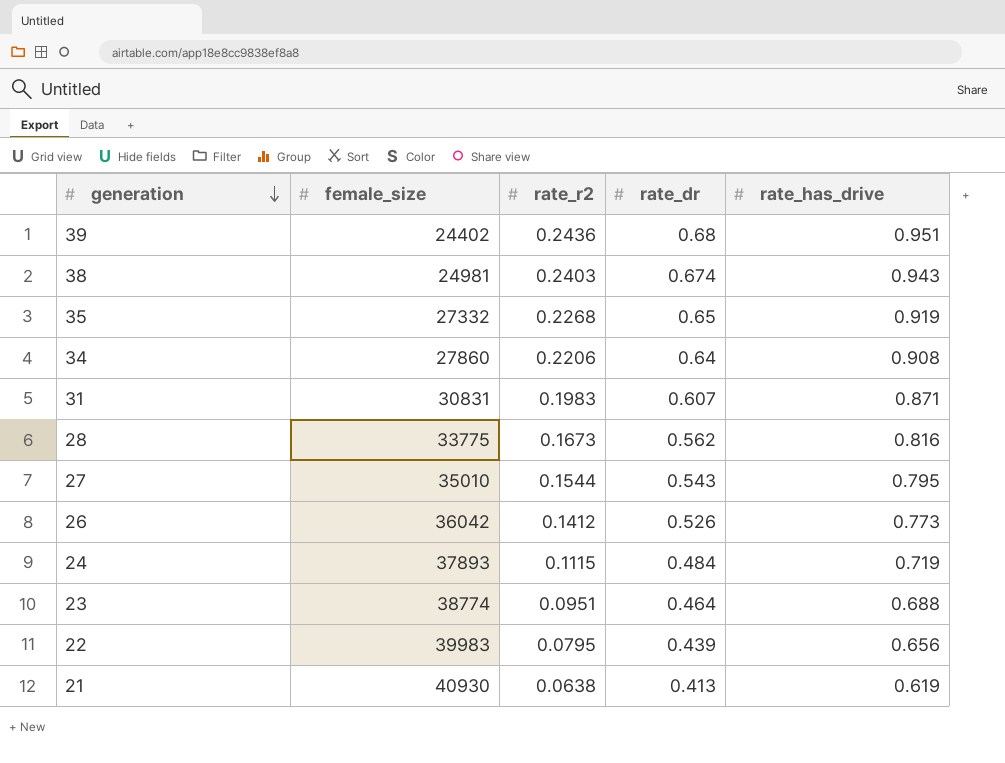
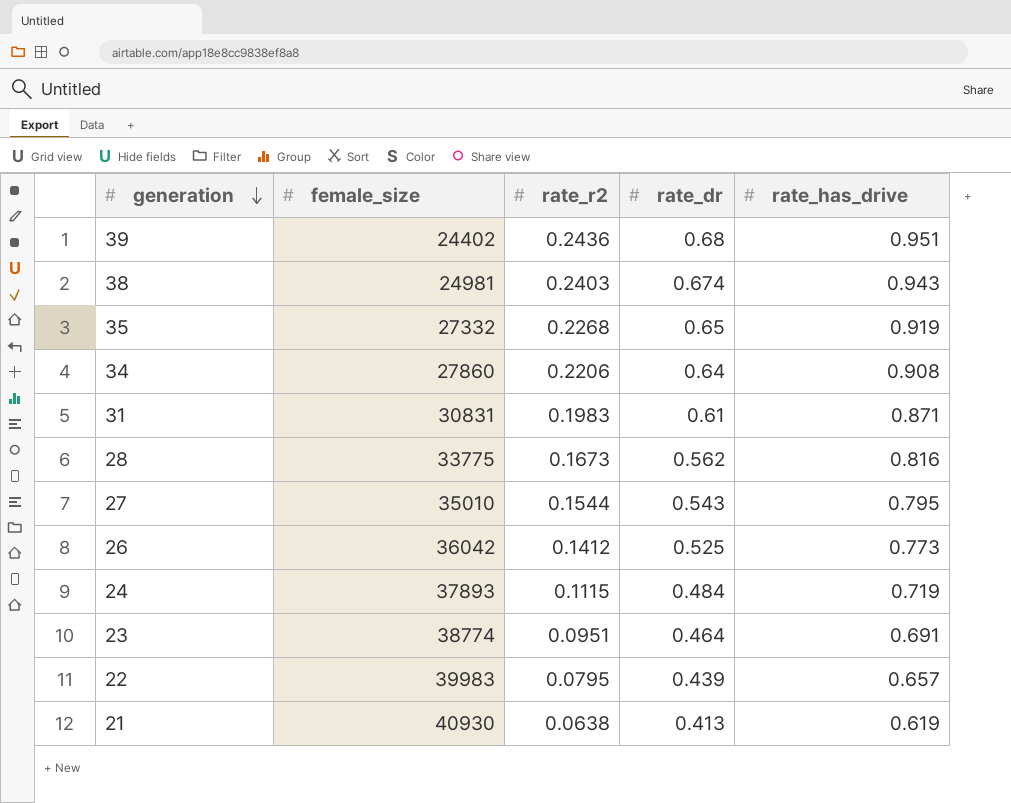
31 | rate_dr: 0.607 -> 0.61
26 | rate_dr: 0.526 -> 0.525
23 | rate_has_drive: 0.688 -> 0.691
22 | rate_has_drive: 0.656 -> 0.657

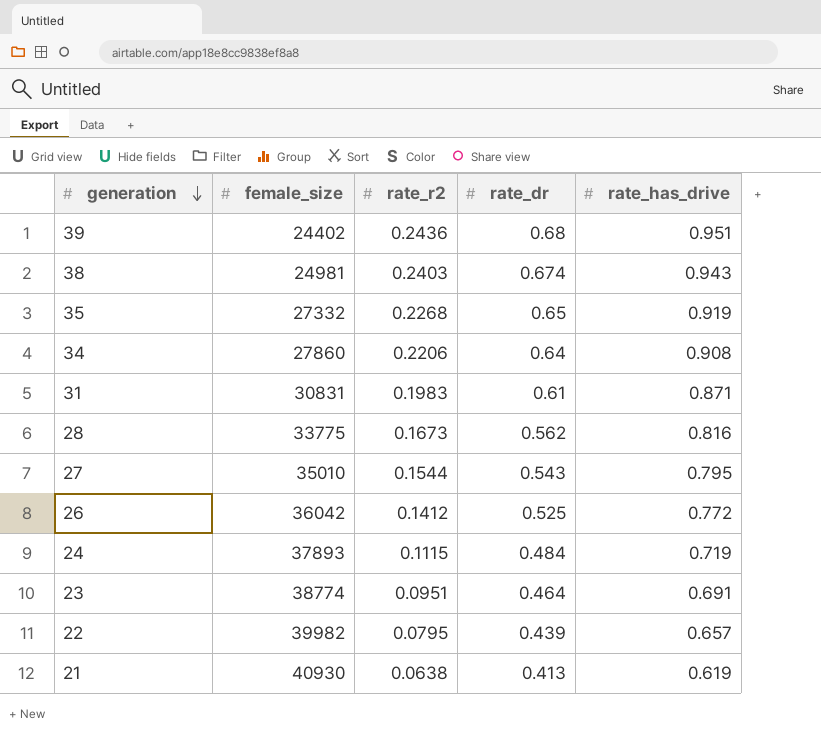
26 | rate_has_drive: 0.773 -> 0.772
22 | female_size: 39983 -> 39982

